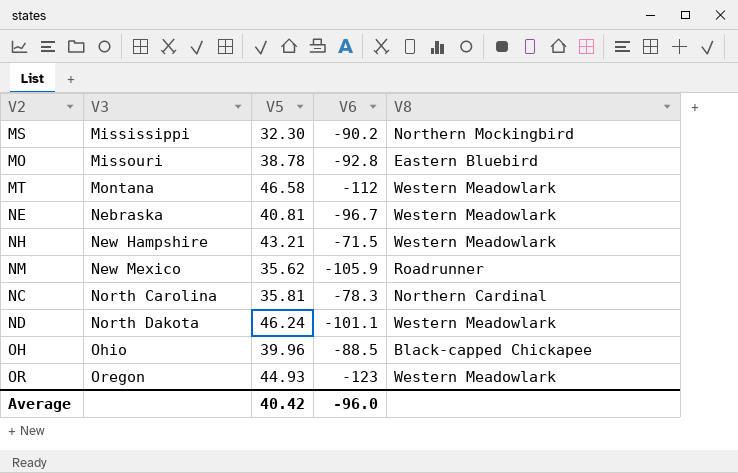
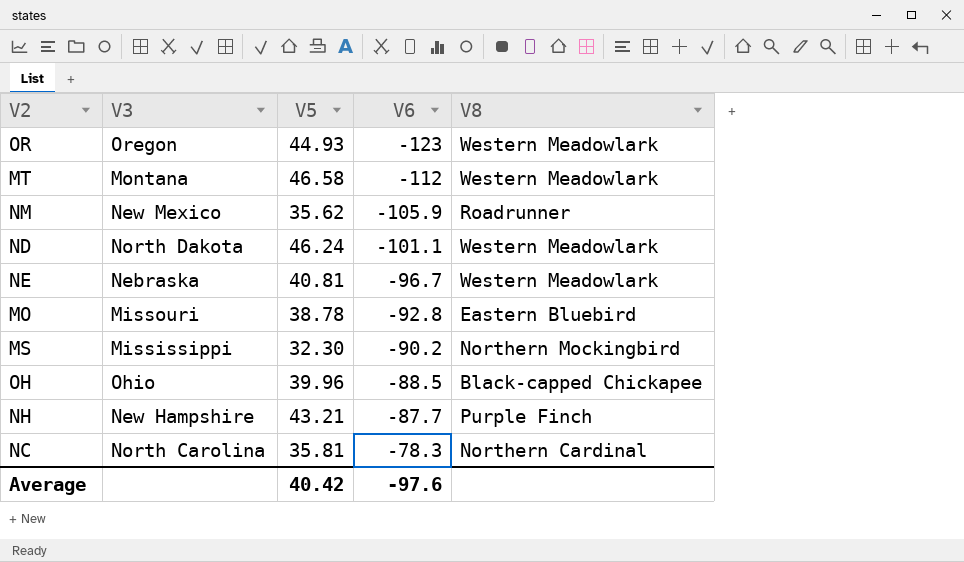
row order: V3 ascending -> V6 ascending
NH | V6: -71.5 -> -87.7
NH | V8: Western Meadowlark -> Purple Finch
Average | V6: -96.0 -> -97.6

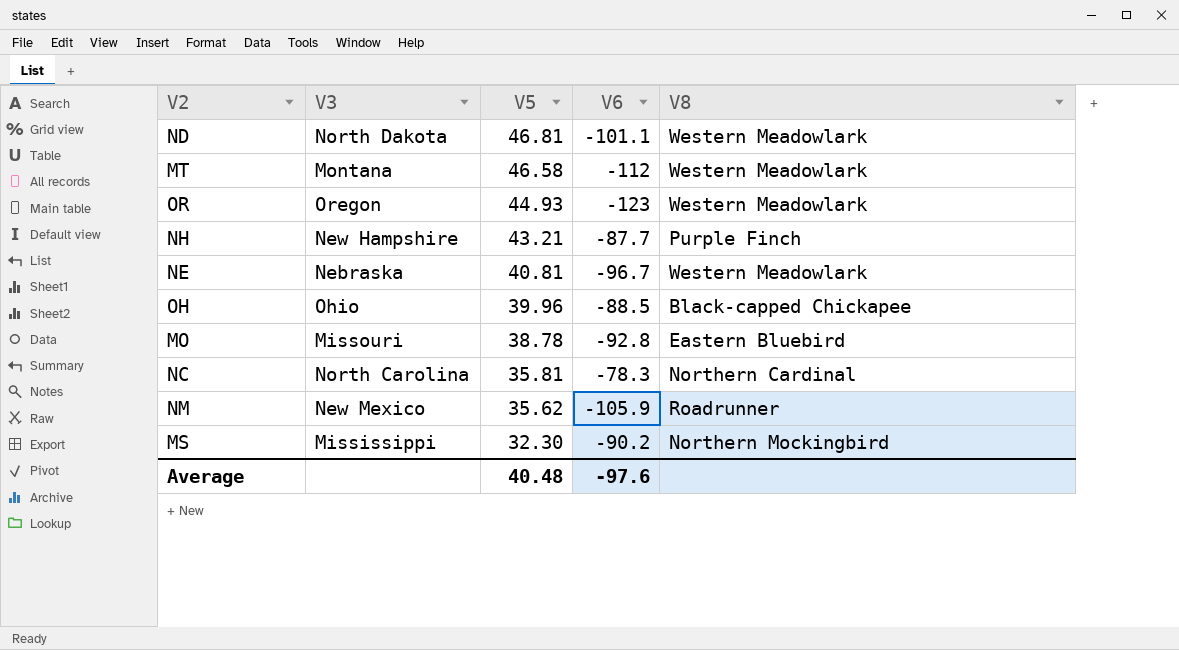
row order: V6 ascending -> V5 descending
ND | V5: 46.24 -> 46.81
Average | V5: 40.42 -> 40.48

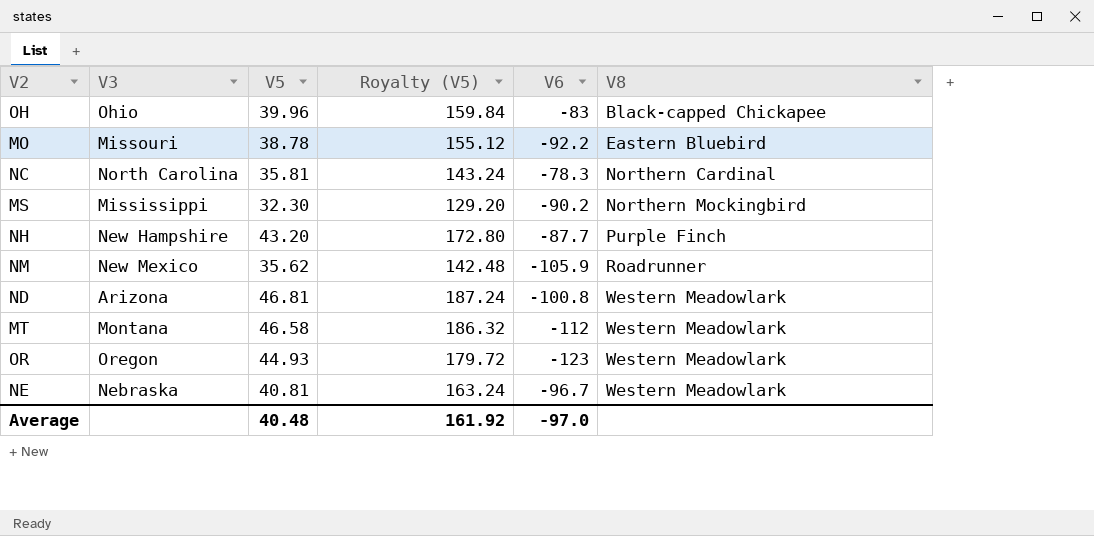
row order: V5 descending -> V8 ascending
column Royalty (V5) | formula: none -> [V5] * 4
OH | V6: -88.5 -> -83
MO | V6: -92.8 -> -92.2
NH | V5: 43.21 -> 43.20
ND | V3: North Dakota -> Arizona
ND | V6: -101.1 -> -100.8
Average | V6: -97.6 -> -97.0

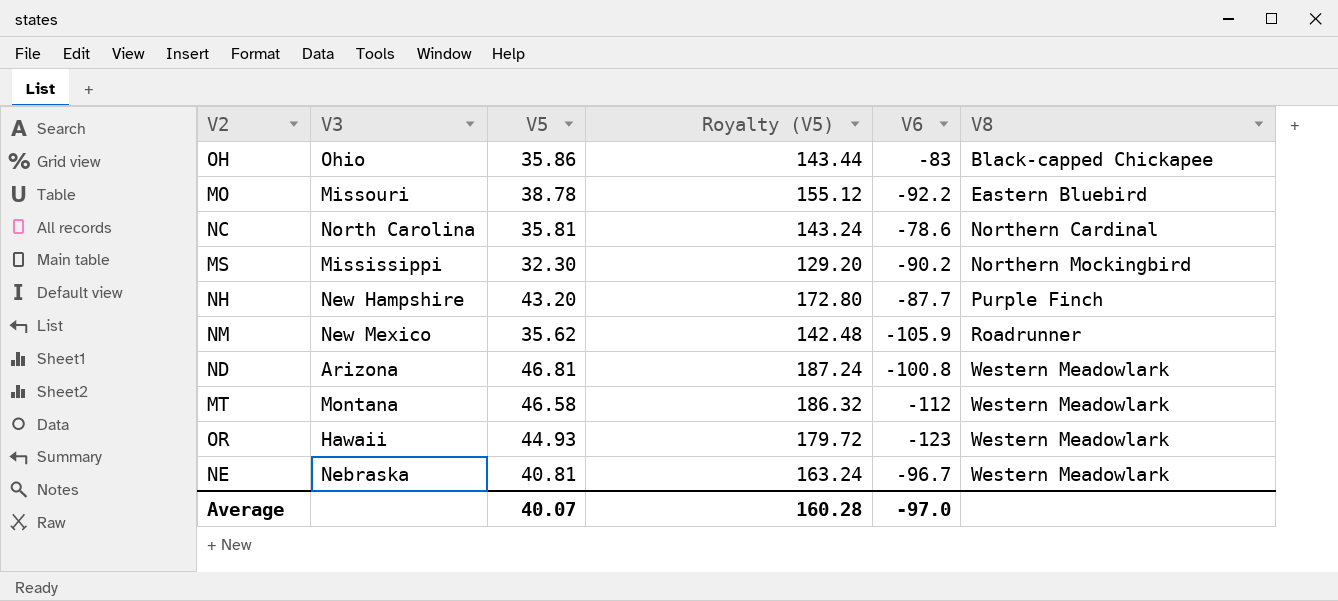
OH | V5: 39.96 -> 35.86
OH | Royalty (V5): 159.84 -> 143.44
NC | V6: -78.3 -> -78.6
OR | V3: Oregon -> Hawaii
Average | V5: 40.48 -> 40.07
Average | Royalty (V5): 161.92 -> 160.28

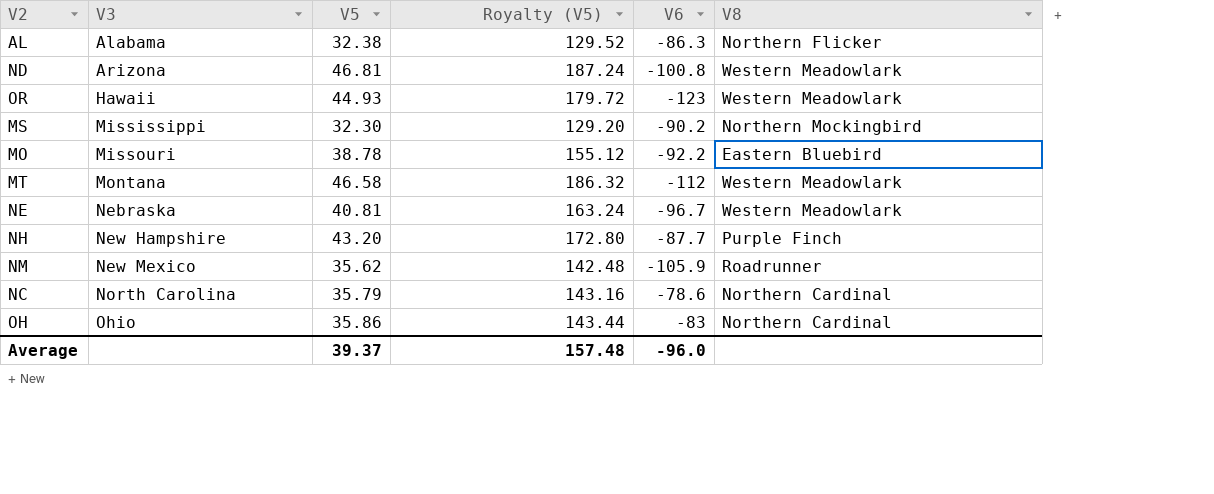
row order: V8 ascending -> V3 ascending
row AL: none -> Alabama | 32.38 | 129.52 | -86.3 | Northern Flicker
NC | V5: 35.81 -> 35.79
NC | Royalty (V5): 143.24 -> 143.16
OH | V8: Black-capped Chickapee -> Northern Cardinal
Average | V5: 40.07 -> 39.37
Average | Royalty (V5): 160.28 -> 157.48
Average | V6: -97.0 -> -96.0

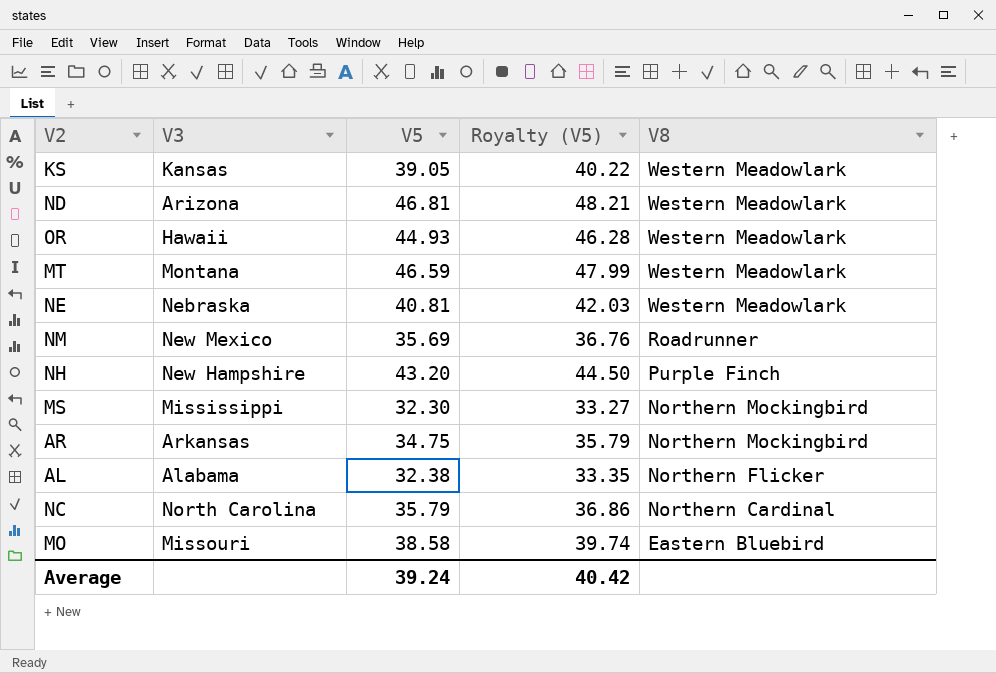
row order: V3 ascending -> V8 descending
column V6 | position: 5 -> none
column Royalty (V5) | formula: [V5] * 4 -> [V5] * 1.03
row OH: Ohio | 35.86 | 143.44 | -83 | Northern Cardinal -> none
row KS: none -> Kansas | 39.05 | 40.22 | Western Meadowlark
MT | V5: 46.58 -> 46.59
NM | V5: 35.62 -> 35.69
row AR: none -> Arkansas | 34.75 | 35.79 | Northern Mockingbird
MO | V5: 38.78 -> 38.58
Average | V5: 39.37 -> 39.24
Average | Royalty (V5): 157.48 -> 40.42

